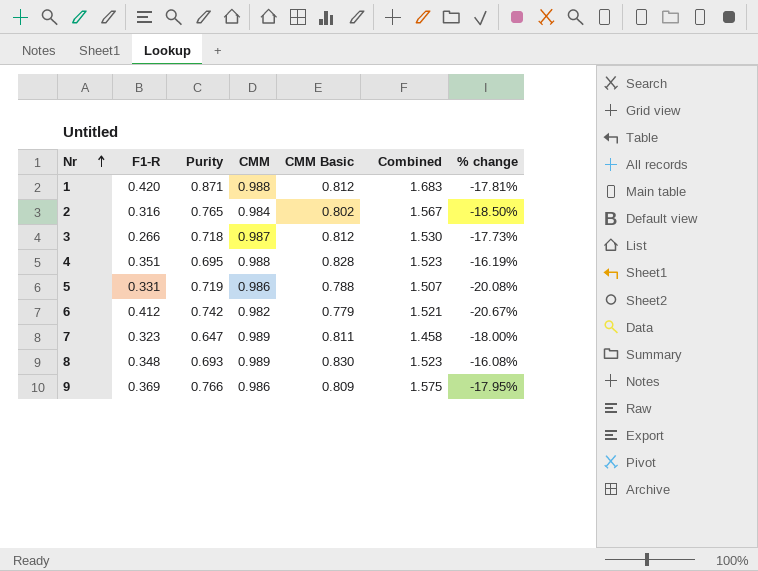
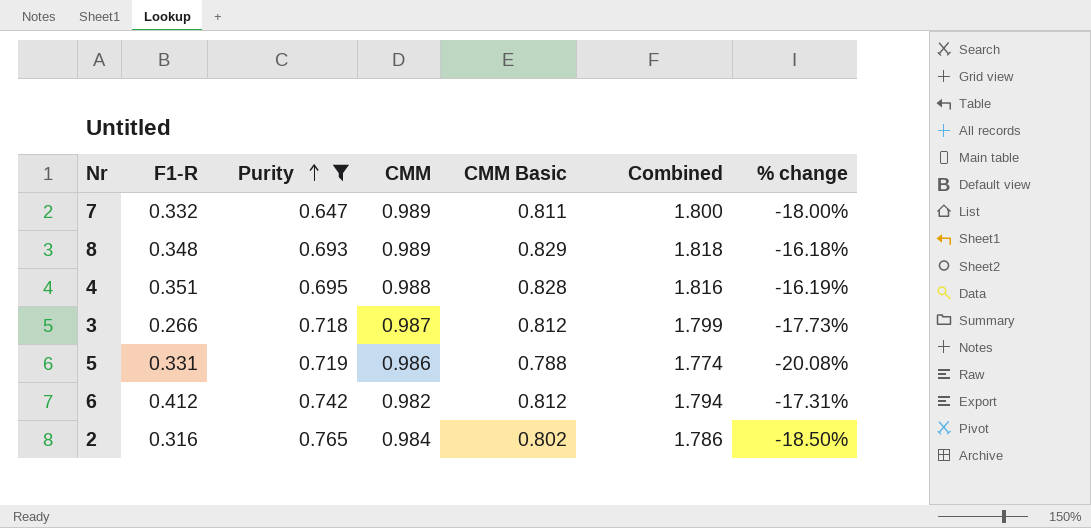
filter: none -> Purity <= 0.765
row order: Nr ascending -> Purity ascending
column Combined | formula: [Purity] + [CMM Basic] -> [CMM] + [CMM Basic]
7 | F1-R: 0.323 -> 0.332
8 | CMM Basic: 0.830 -> 0.829
8 | % change: -16.08% -> -16.18%
6 | CMM Basic: 0.779 -> 0.812
6 | % change: -20.67% -> -17.31%

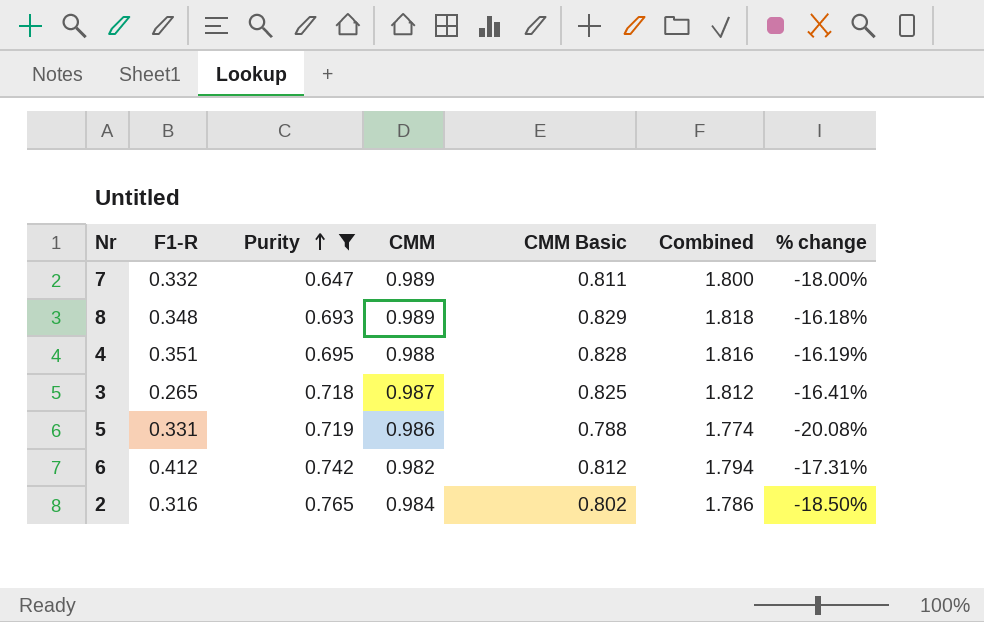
3 | F1-R: 0.266 -> 0.265
3 | CMM Basic: 0.812 -> 0.825
3 | Combined: 1.799 -> 1.812
3 | % change: -17.73% -> -16.41%

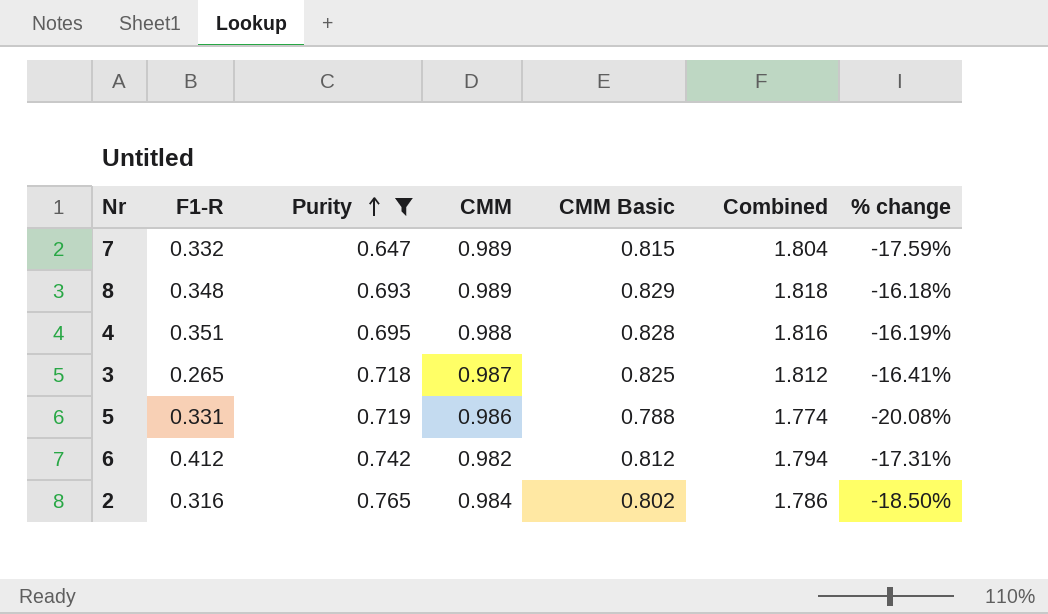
7 | CMM Basic: 0.811 -> 0.815
7 | Combined: 1.800 -> 1.804
7 | % change: -18.00% -> -17.59%

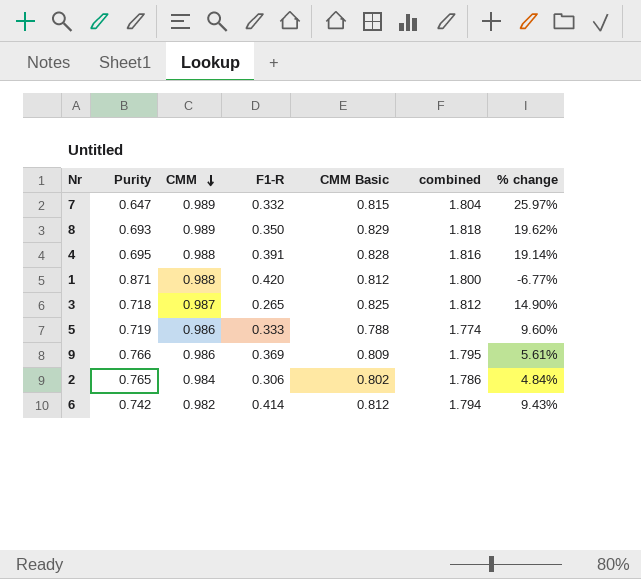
filter: Purity <= 0.765 -> none
row order: Purity ascending -> CMM descending
column F1-R | position: 2 -> 4
column name: Combined -> combined
column % change | formula: ([CMM Basic] - [CMM]) / [CMM] -> ([CMM Basic] - [Purity]) / [Purity]
8 | F1-R: 0.348 -> 0.350
4 | F1-R: 0.351 -> 0.391
5 | F1-R: 0.331 -> 0.333
2 | F1-R: 0.316 -> 0.306
6 | F1-R: 0.412 -> 0.414

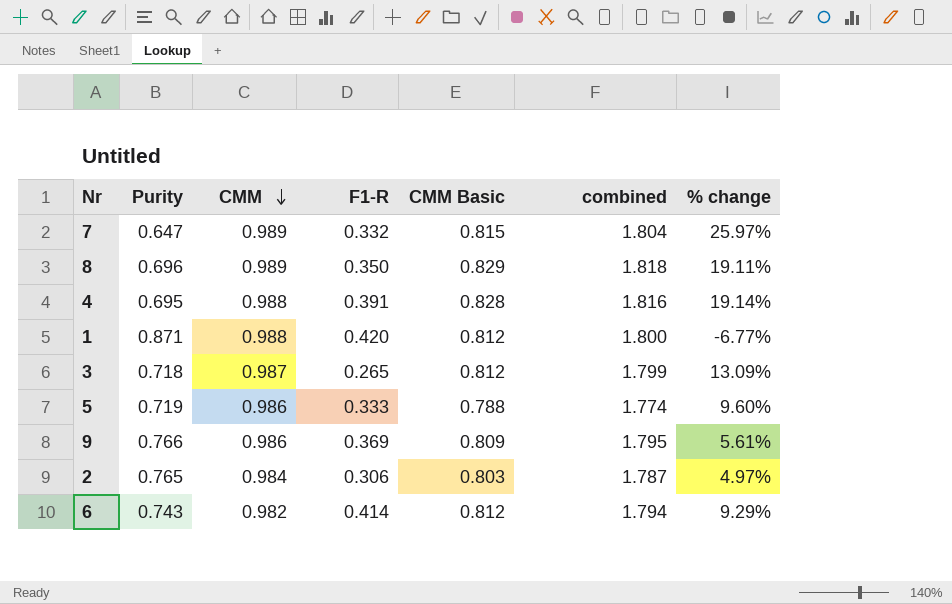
8 | Purity: 0.693 -> 0.696
8 | % change: 19.62% -> 19.11%
3 | CMM Basic: 0.825 -> 0.812
3 | combined: 1.812 -> 1.799
3 | % change: 14.90% -> 13.09%
2 | CMM Basic: 0.802 -> 0.803
2 | combined: 1.786 -> 1.787
2 | % change: 4.84% -> 4.97%
6 | Purity: 0.742 -> 0.743
6 | % change: 9.43% -> 9.29%

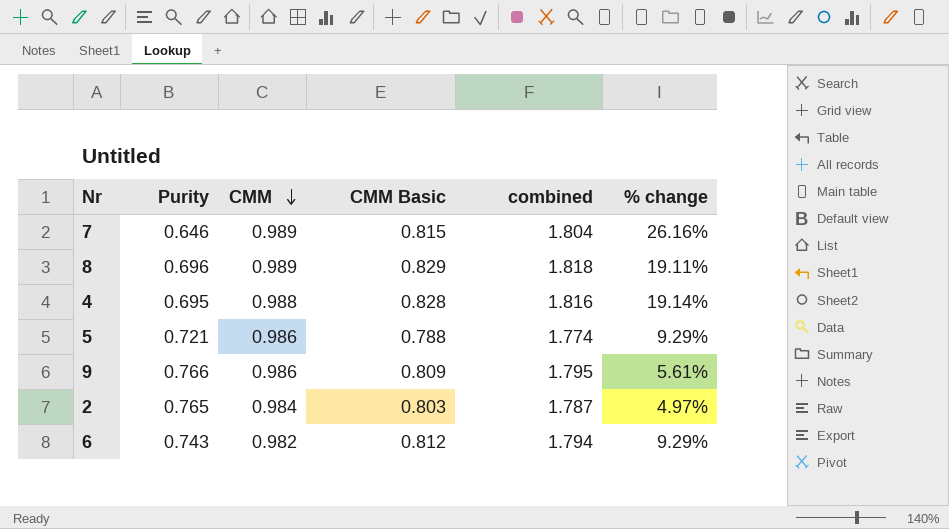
column F1-R | position: 4 -> none
row 1: 0.871 | 0.988 | 0.420 | 0.812 | 1.800 | -6.77% -> none
row 3: 0.718 | 0.987 | 0.265 | 0.812 | 1.799 | 13.09% -> none
7 | Purity: 0.647 -> 0.646
7 | % change: 25.97% -> 26.16%
5 | Purity: 0.719 -> 0.721
5 | % change: 9.60% -> 9.29%

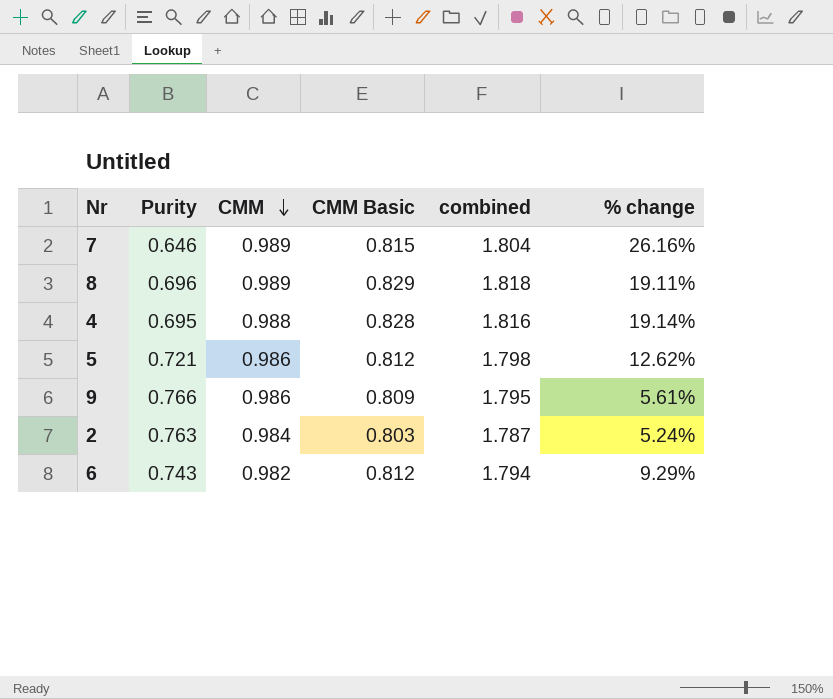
5 | CMM Basic: 0.788 -> 0.812
5 | combined: 1.774 -> 1.798
5 | % change: 9.29% -> 12.62%
2 | Purity: 0.765 -> 0.763
2 | % change: 4.97% -> 5.24%

